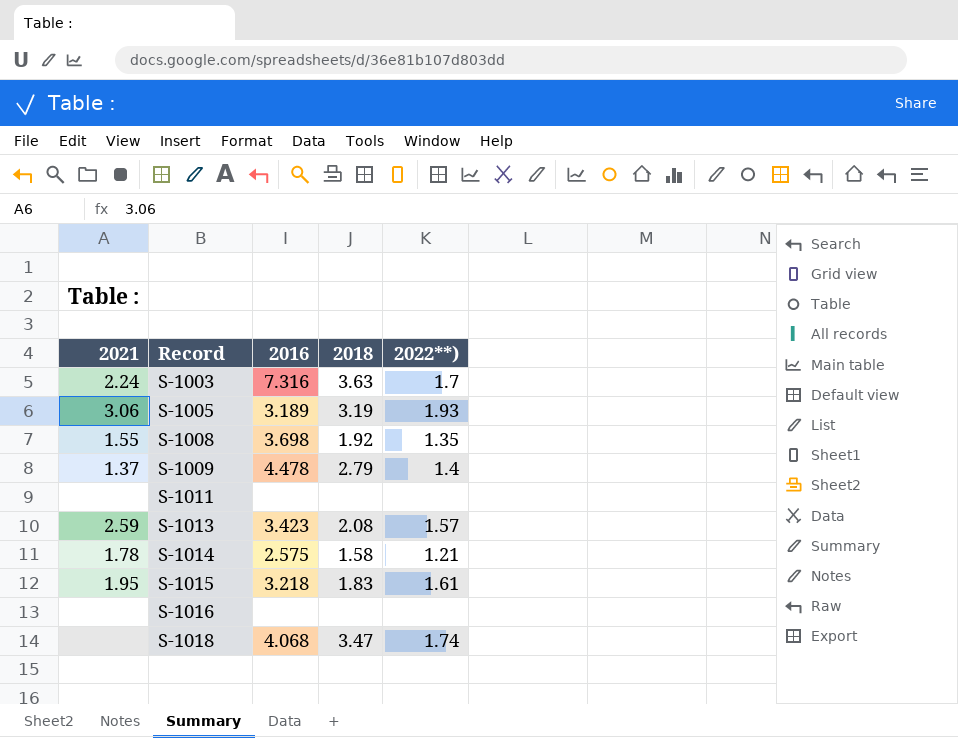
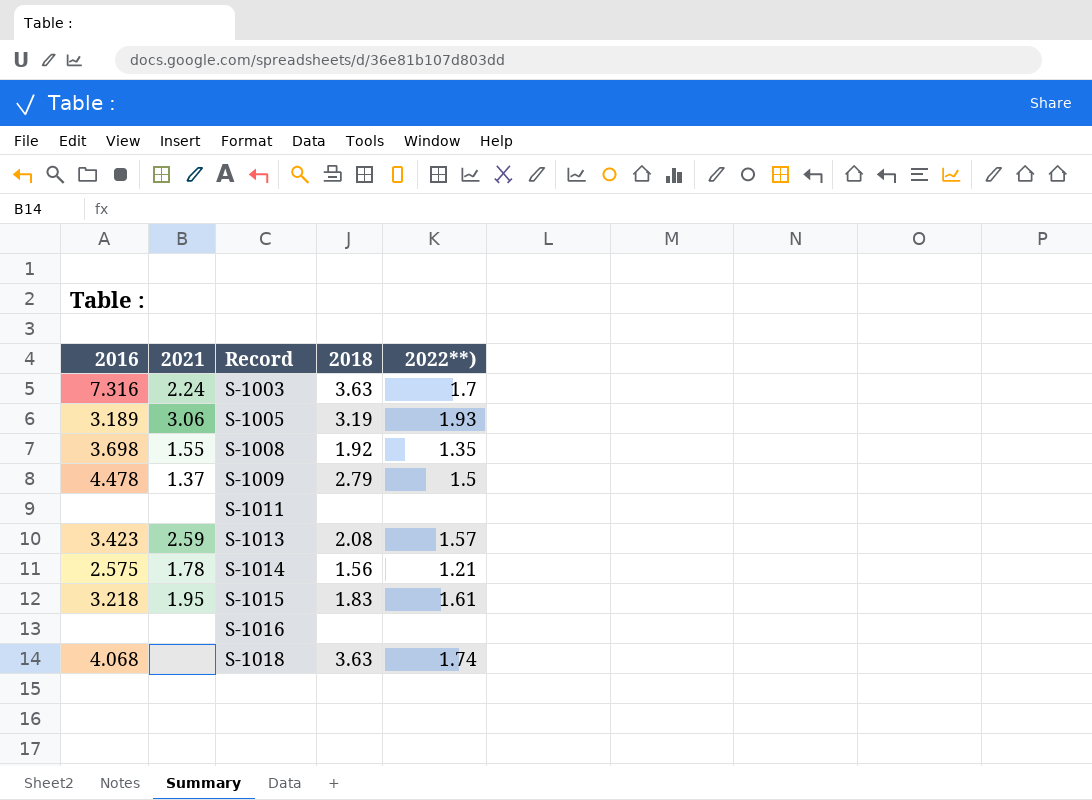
column 2016 | position: 3 -> 1
S-1009 | 2022**): 1.4 -> 1.5
S-1014 | 2018: 1.58 -> 1.56
S-1018 | 2018: 3.47 -> 3.63

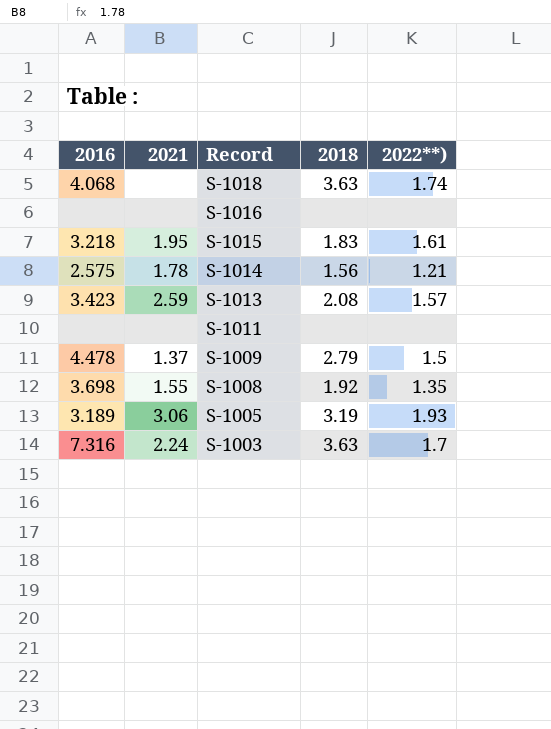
row order: Record ascending -> Record descending

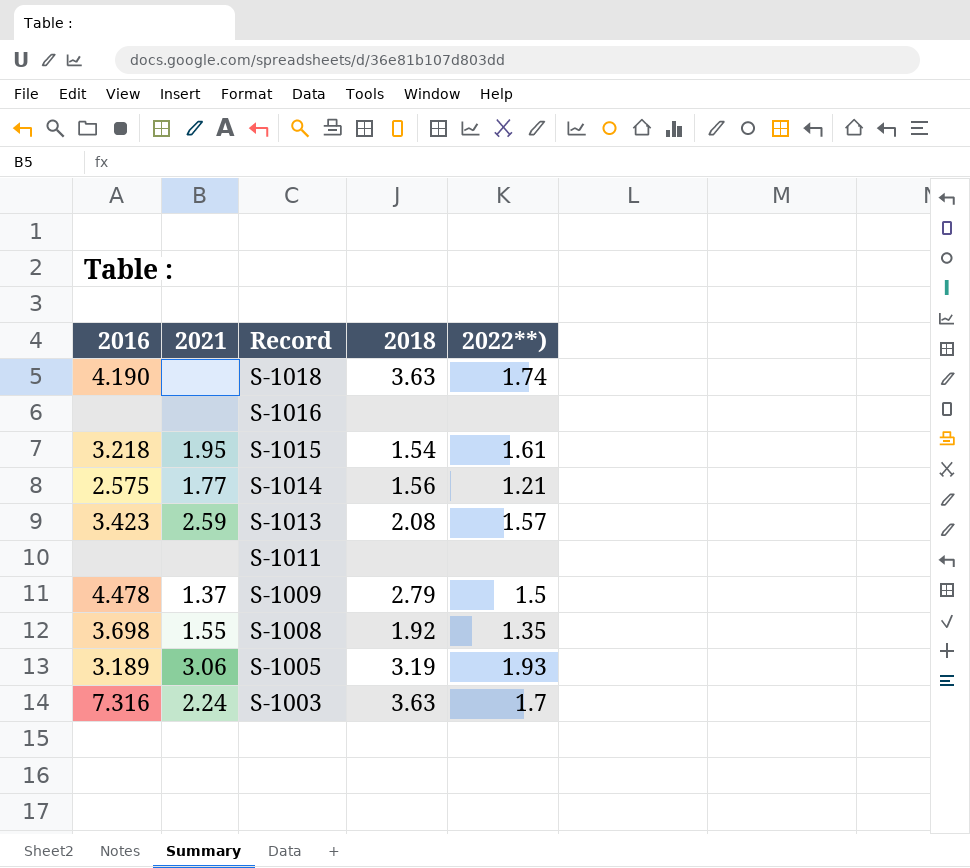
S-1018 | 2016: 4.068 -> 4.190
S-1015 | 2018: 1.83 -> 1.54
S-1014 | 2021: 1.78 -> 1.77

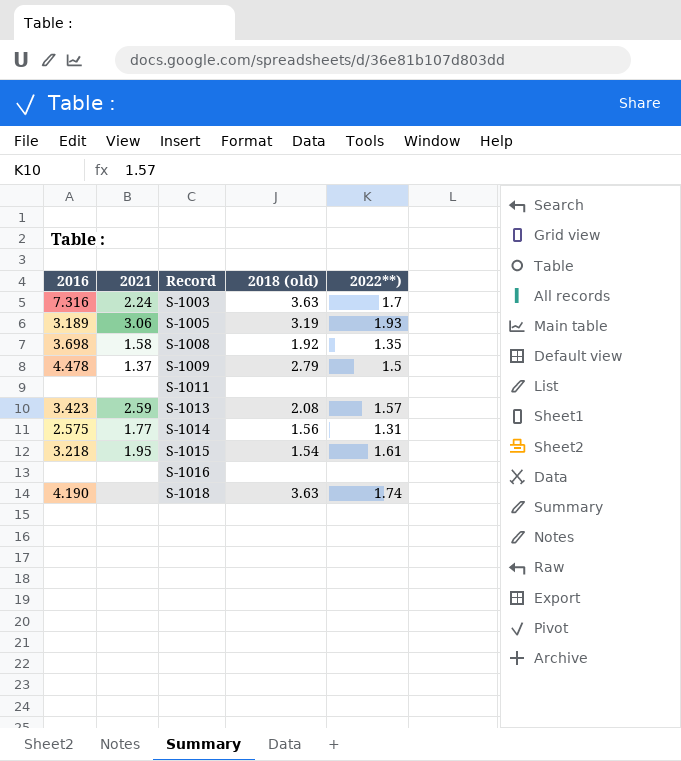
row order: Record descending -> Record ascending
column name: 2018 -> 2018 (old)
S-1008 | 2021: 1.55 -> 1.58
S-1014 | 2022**): 1.21 -> 1.31

